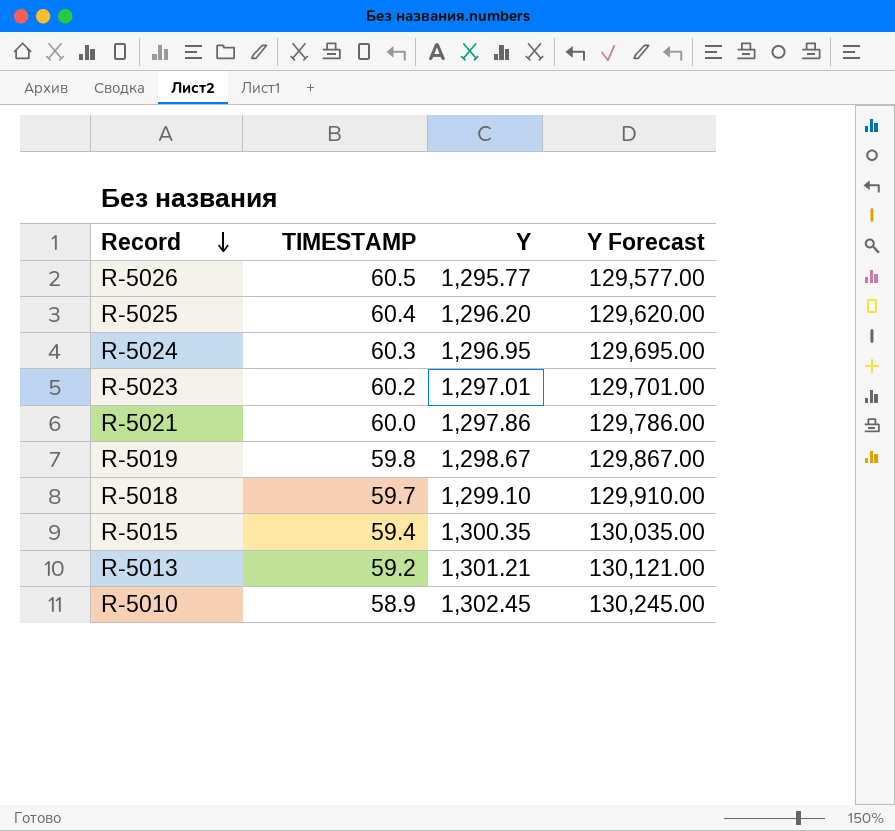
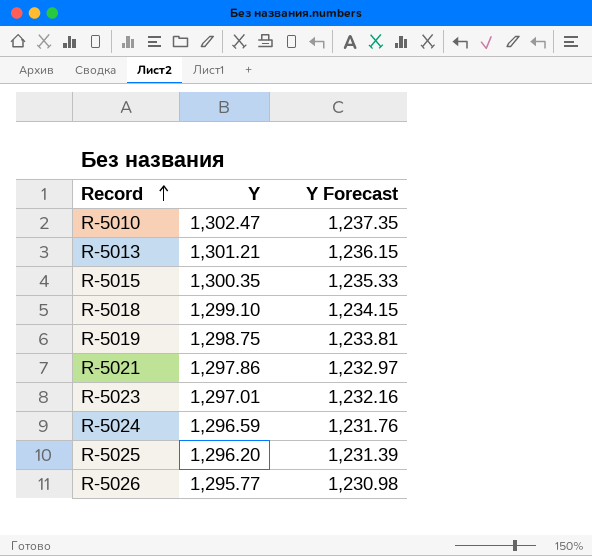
row order: Record descending -> Record ascending
column TIMESTAMP | position: 2 -> none
column Y Forecast | formula: [Y] * 100 -> [Y] * 0.95
R-5010 | Y: 1,302.45 -> 1,302.47
R-5019 | Y: 1,298.67 -> 1,298.75
R-5024 | Y: 1,296.95 -> 1,296.59

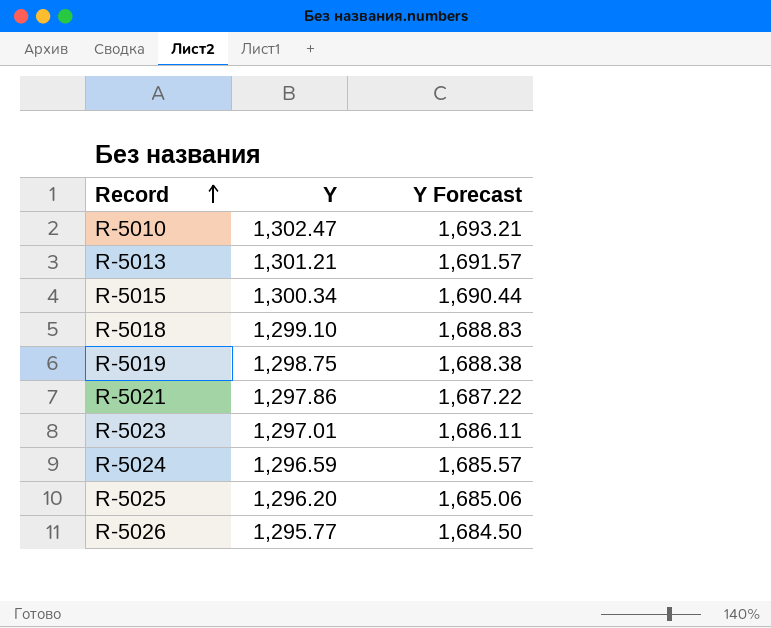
column Y Forecast | formula: [Y] * 0.95 -> [Y] * 1.3
R-5015 | Y: 1,300.35 -> 1,300.34

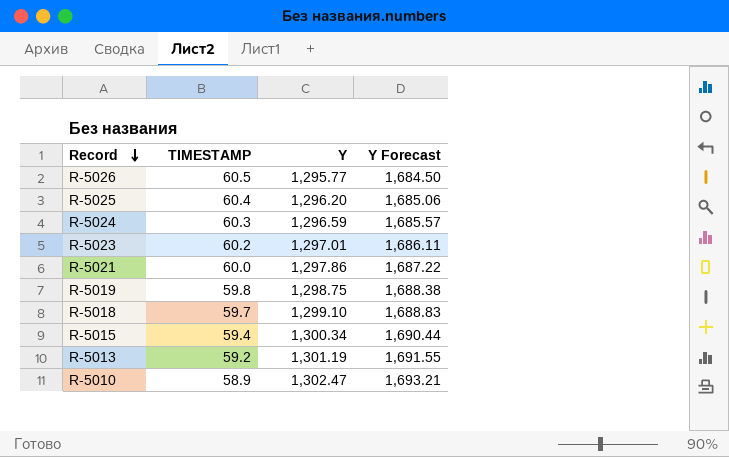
row order: Record ascending -> Record descending
column TIMESTAMP | position: none -> 2
R-5013 | Y: 1,301.21 -> 1,301.19
R-5013 | Y Forecast: 1,691.57 -> 1,691.55

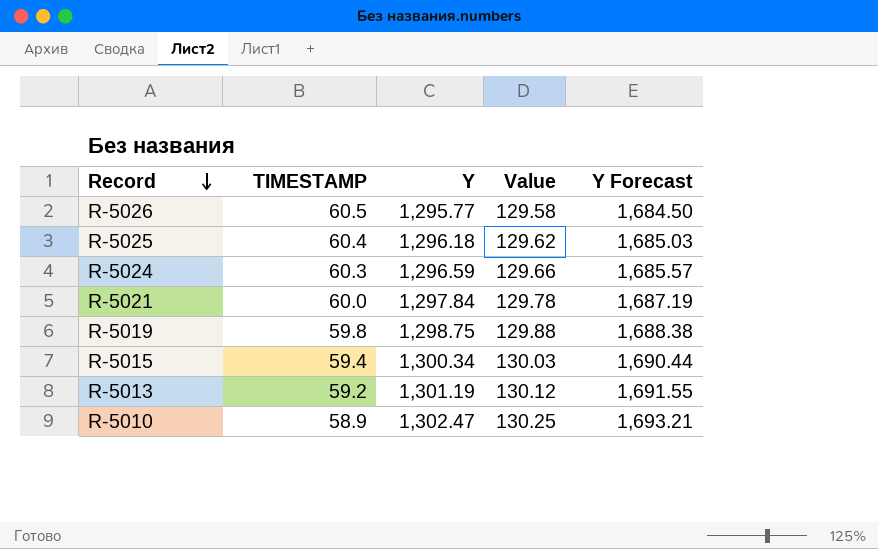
column Value | formula: none -> [Y] * 0.1
row R-5023: 60.2 | 1,297.01 | 1,686.11 -> none
row R-5018: 59.7 | 1,299.10 | 1,688.83 -> none
R-5025 | Y: 1,296.20 -> 1,296.18
R-5025 | Y Forecast: 1,685.06 -> 1,685.03
R-5021 | Y: 1,297.86 -> 1,297.84
R-5021 | Y Forecast: 1,687.22 -> 1,687.19

